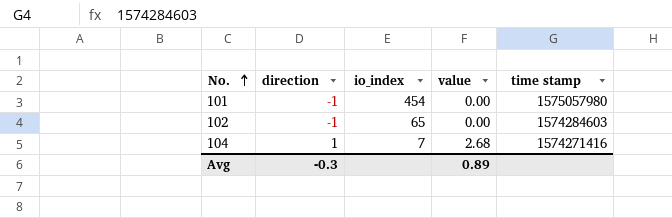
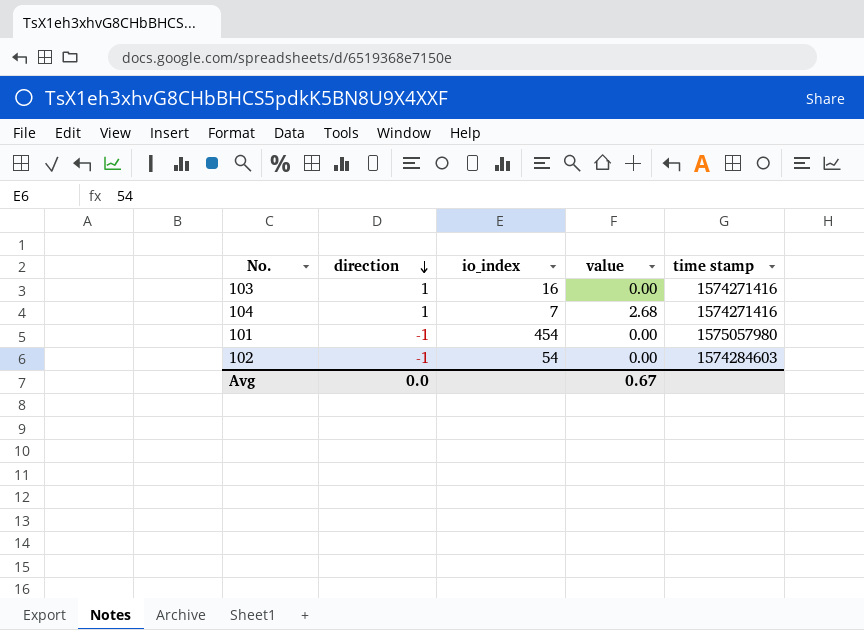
row order: No. ascending -> direction descending
row 103: none -> 1 | 16 | 0.00 | 1574271416
102 | io_index: 65 -> 54
Avg | direction: -0.3 -> 0.0
Avg | value: 0.89 -> 0.67

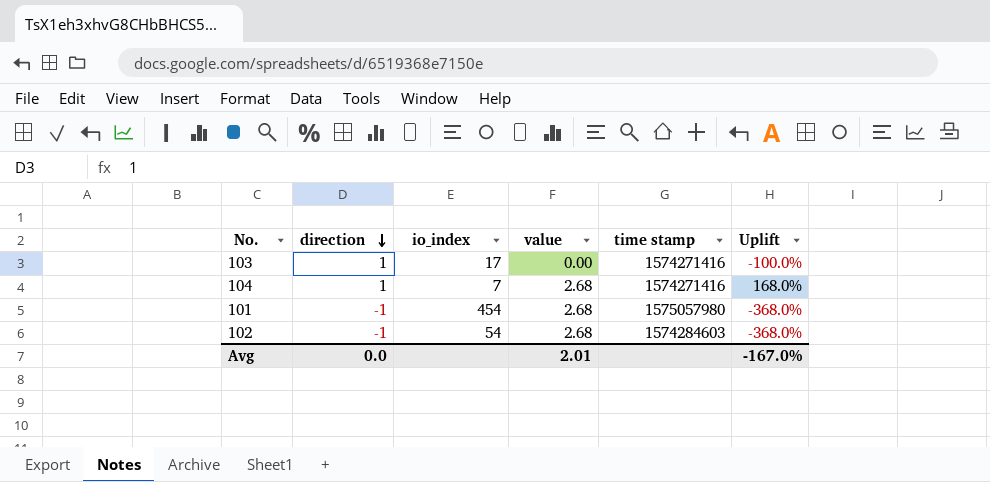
column Uplift | formula: none -> ([value] - [direction]) / [direction]
103 | io_index: 16 -> 17
101 | value: 0.00 -> 2.68
102 | value: 0.00 -> 2.68
Avg | value: 0.67 -> 2.01

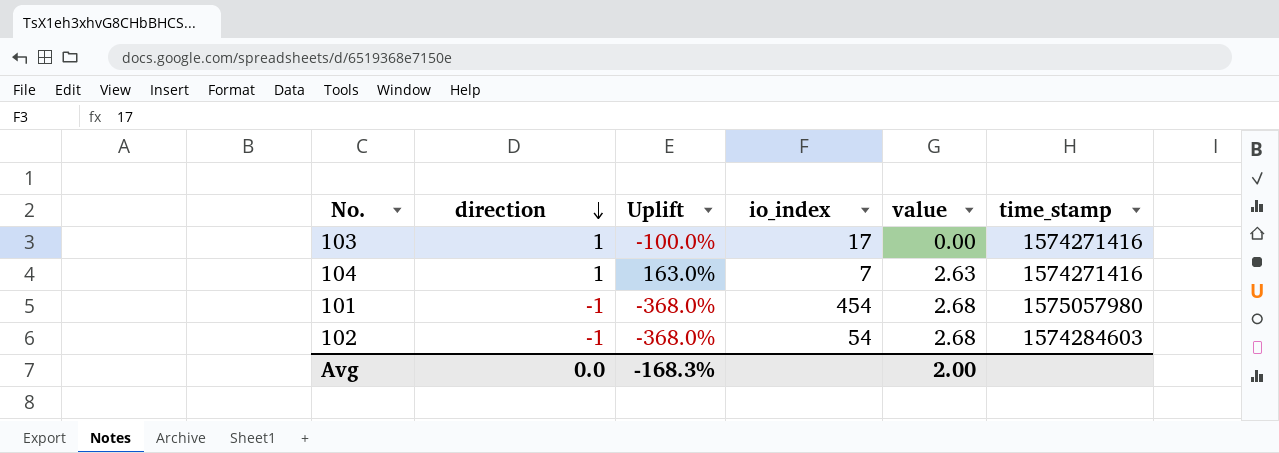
column Uplift | position: 6 -> 3
column name: time stamp -> time_stamp
104 | Uplift: 168.0% -> 163.0%
104 | value: 2.68 -> 2.63
Avg | Uplift: -167.0% -> -168.3%
Avg | value: 2.01 -> 2.00

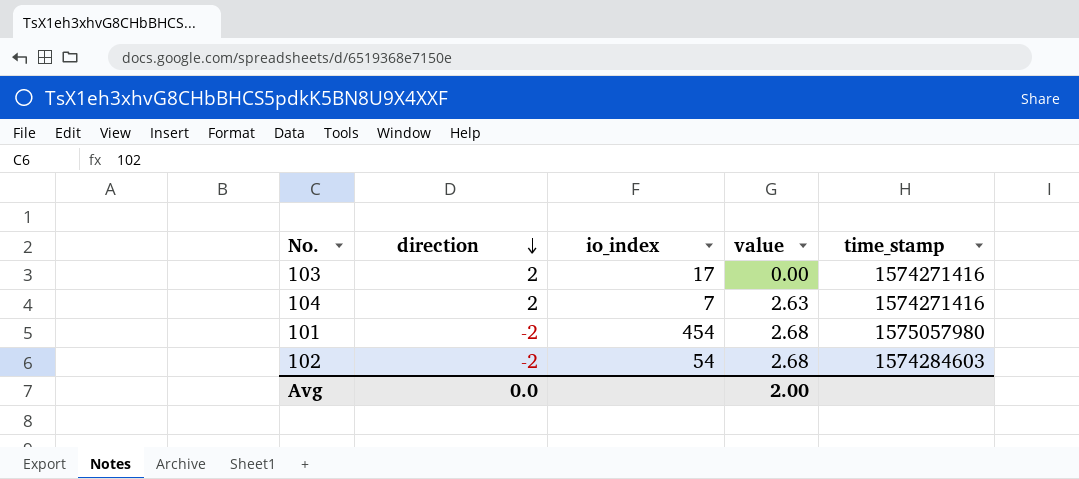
column Uplift | formula: ([value] - [direction]) / [direction] -> none
103 | direction: 1 -> 2
104 | direction: 1 -> 2
101 | direction: -1 -> -2
102 | direction: -1 -> -2

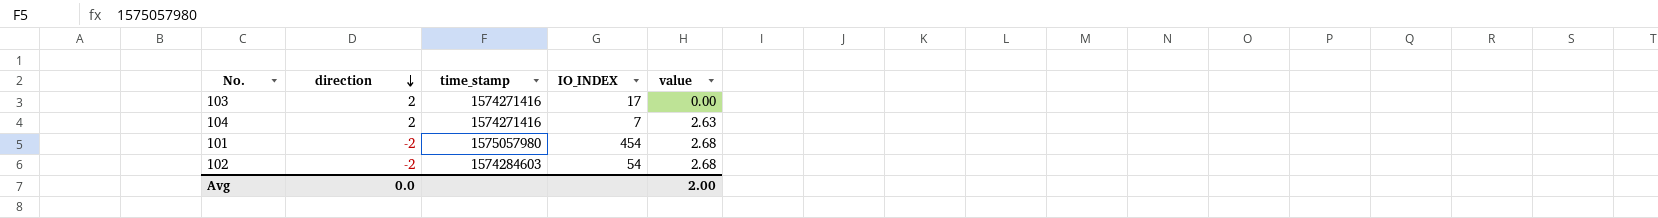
column time_stamp | position: 5 -> 3
column name: io_index -> IO_INDEX

